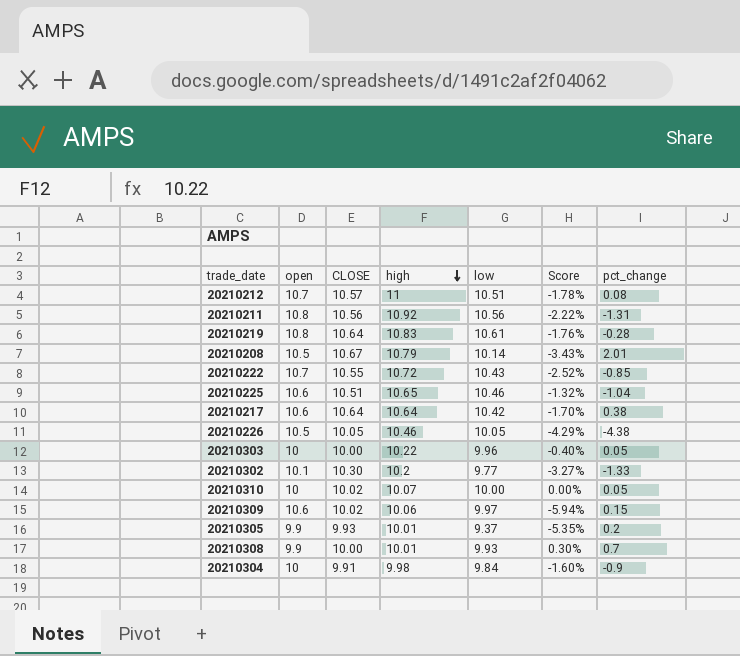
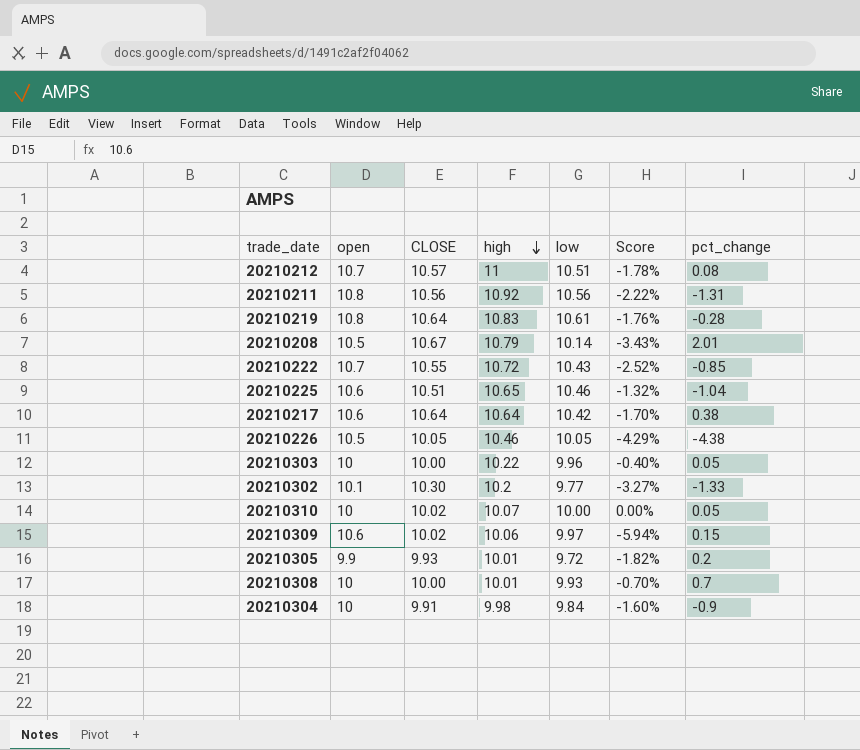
20210305 | low: 9.37 -> 9.72
20210305 | Score: -5.35% -> -1.82%
20210308 | open: 9.9 -> 10
20210308 | Score: 0.30% -> -0.70%

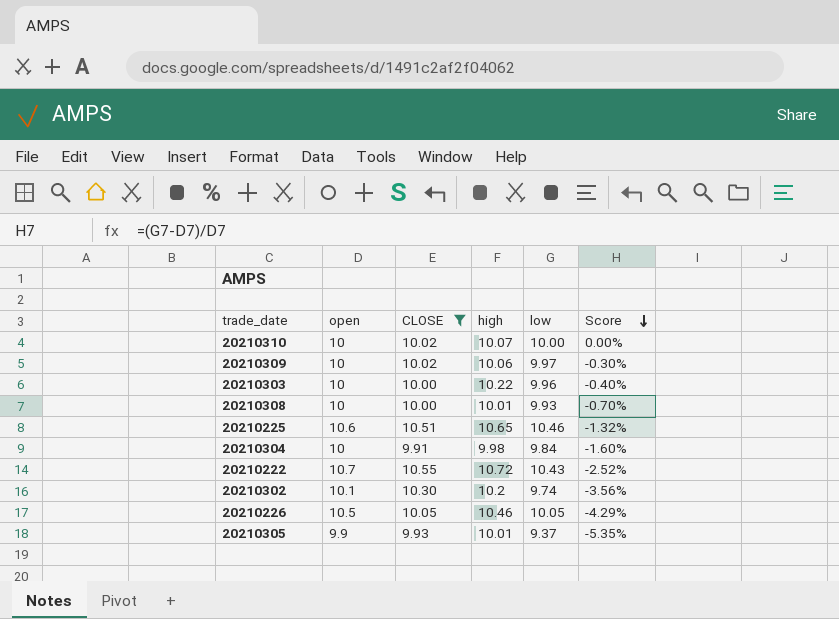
filter: none -> CLOSE <= 10.55
row order: high descending -> Score descending
column pct_change | position: 7 -> none
20210309 | open: 10.6 -> 10
20210309 | Score: -5.94% -> -0.30%
20210302 | low: 9.77 -> 9.74
20210302 | Score: -3.27% -> -3.56%
20210305 | low: 9.72 -> 9.37
20210305 | Score: -1.82% -> -5.35%

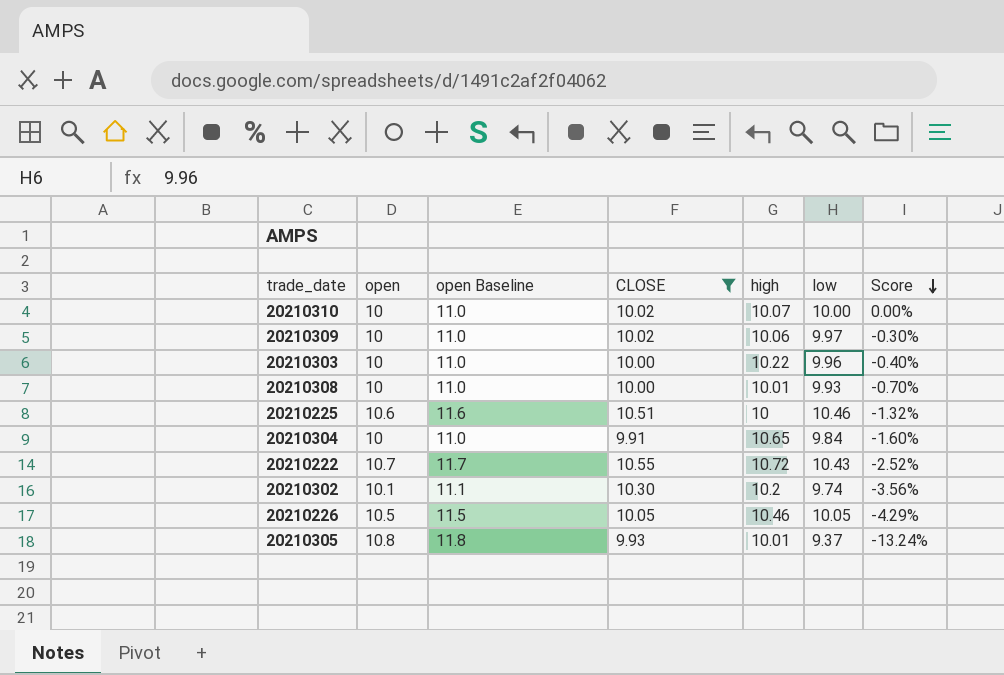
column open Baseline | formula: none -> [open] + 1
20210225 | high: 10.65 -> 10
20210304 | high: 9.98 -> 10.65
20210305 | open: 9.9 -> 10.8
20210305 | Score: -5.35% -> -13.24%

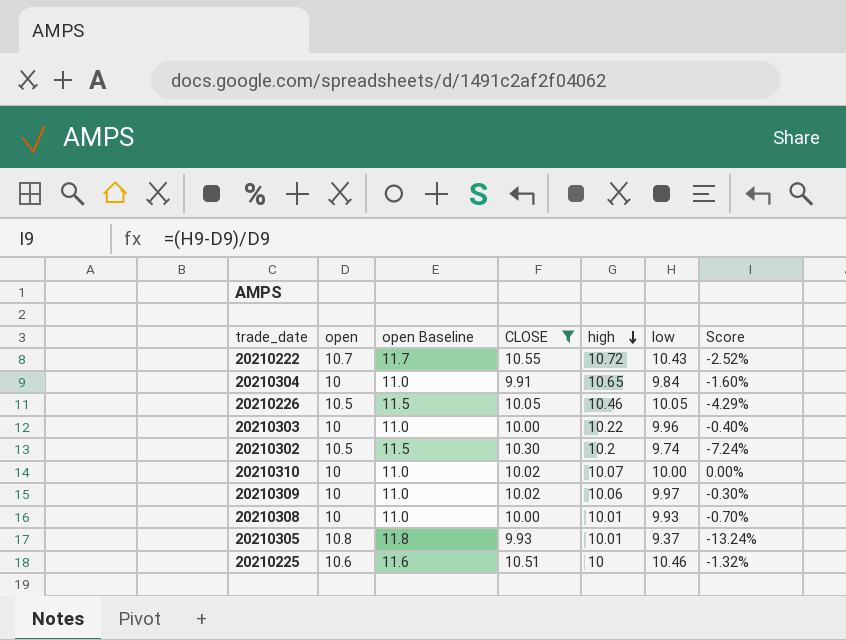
row order: Score descending -> high descending
20210302 | open: 10.1 -> 10.5
20210302 | open Baseline: 11.1 -> 11.5
20210302 | Score: -3.56% -> -7.24%

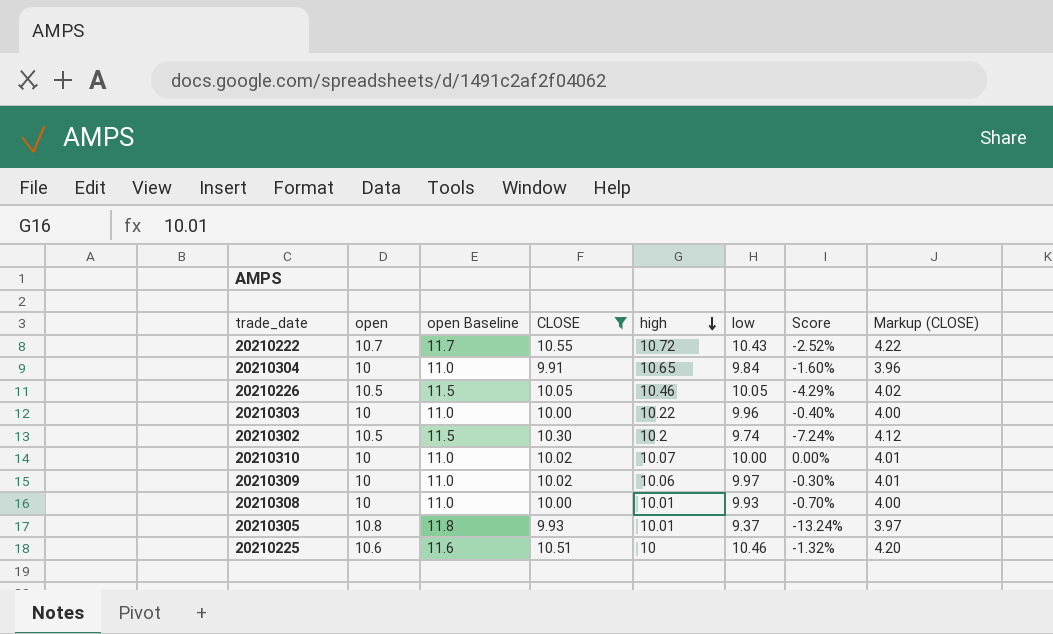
column Markup (CLOSE) | formula: none -> [CLOSE] * 0.4

